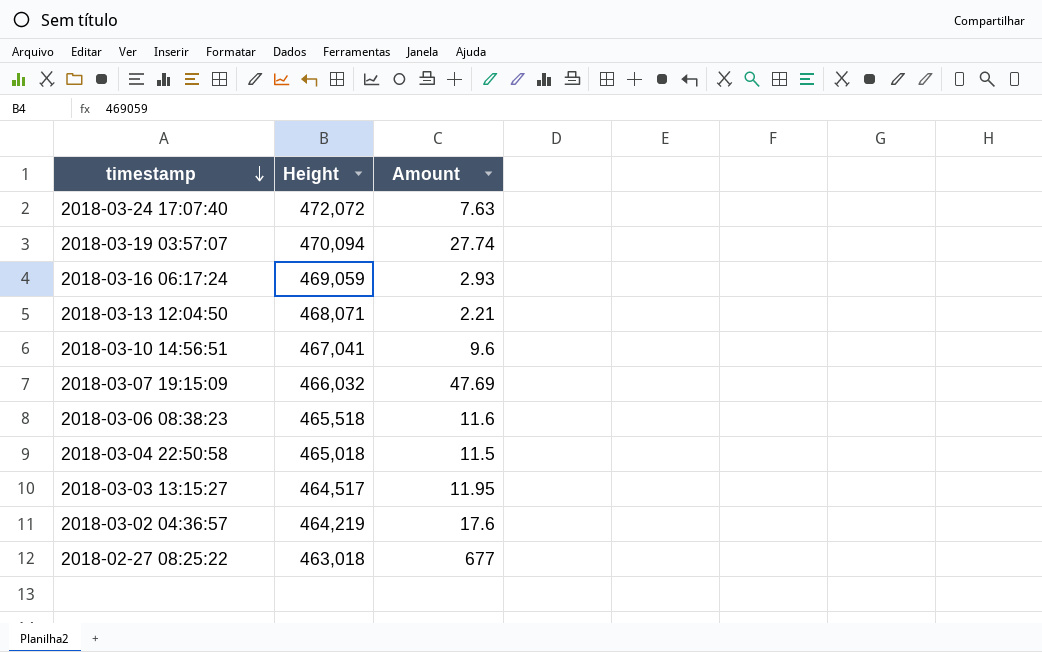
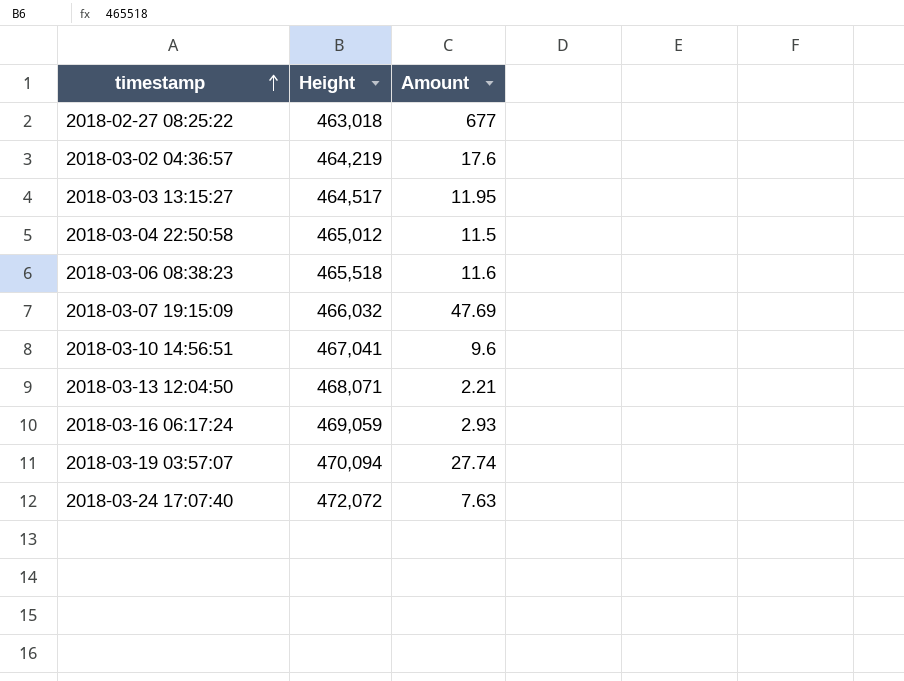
row order: timestamp descending -> timestamp ascending
2018-03-04 22:50:58 | Height: 465,018 -> 465,012

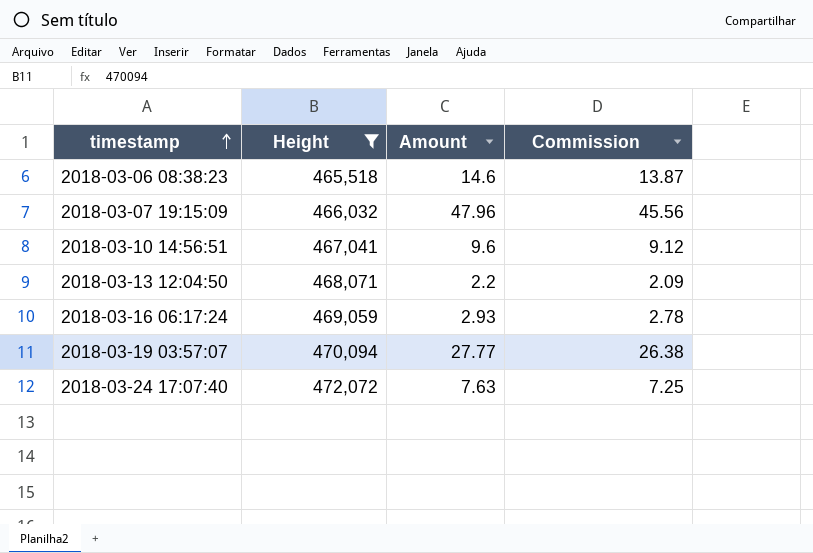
filter: none -> Height >= 465,518
column Commission | formula: none -> [Amount] * 0.95
2018-03-06 08:38:23 | Amount: 11.6 -> 14.6
2018-03-07 19:15:09 | Amount: 47.69 -> 47.96
2018-03-13 12:04:50 | Amount: 2.21 -> 2.2
2018-03-19 03:57:07 | Amount: 27.74 -> 27.77

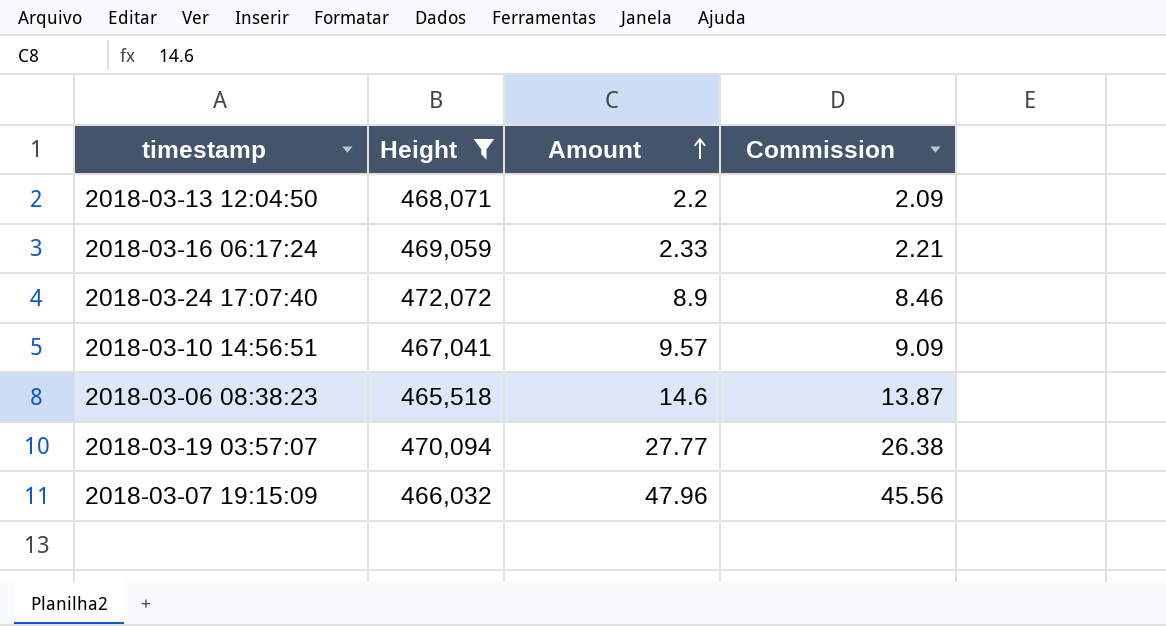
row order: timestamp ascending -> Amount ascending
2018-03-16 06:17:24 | Amount: 2.93 -> 2.33
2018-03-16 06:17:24 | Commission: 2.78 -> 2.21
2018-03-24 17:07:40 | Amount: 7.63 -> 8.9
2018-03-24 17:07:40 | Commission: 7.25 -> 8.46
2018-03-10 14:56:51 | Amount: 9.6 -> 9.57
2018-03-10 14:56:51 | Commission: 9.12 -> 9.09

